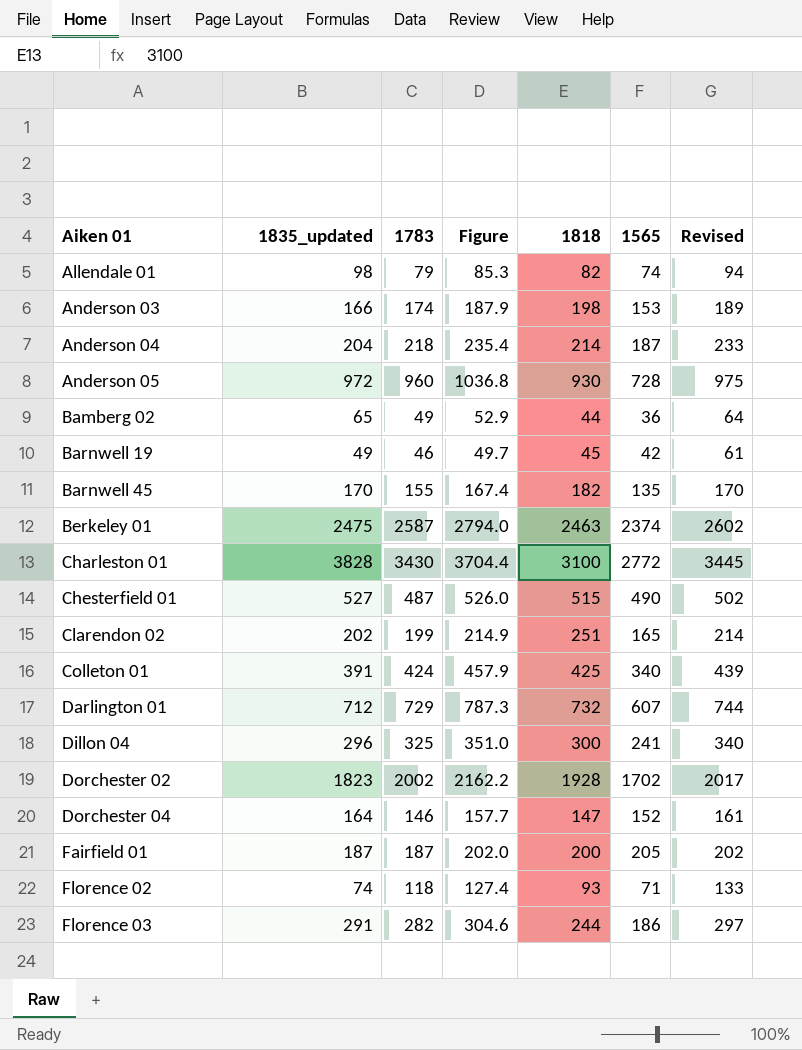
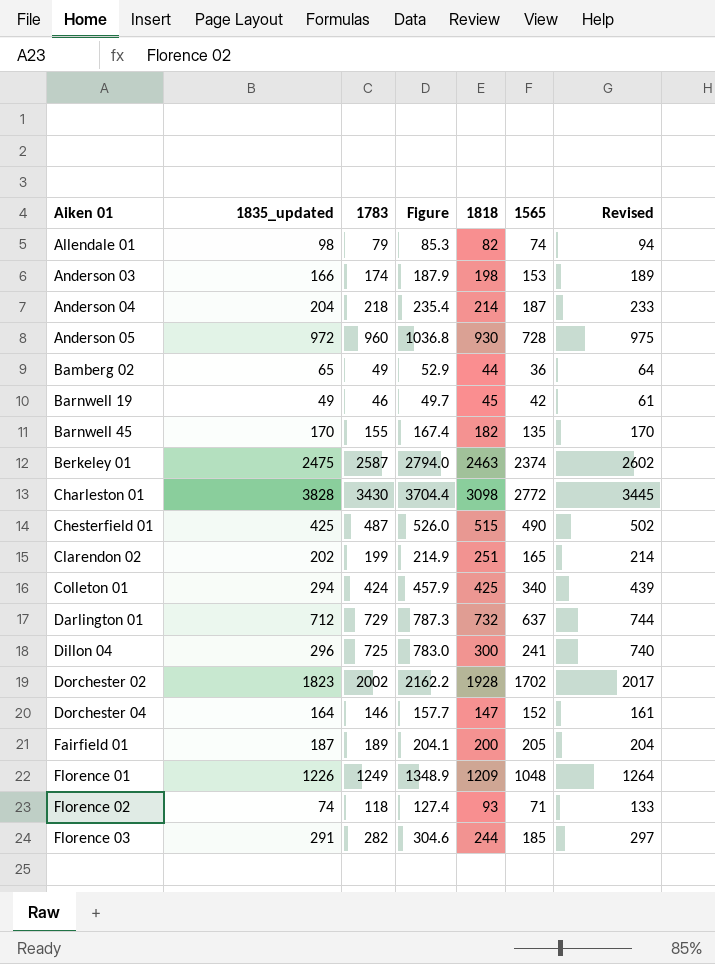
Charleston 01 | 1818: 3100 -> 3098
Chesterfield 01 | 1835_updated: 527 -> 425
Colleton 01 | 1835_updated: 391 -> 294
Darlington 01 | 1565: 607 -> 637
Dillon 04 | 1783: 325 -> 725
Dillon 04 | Figure: 351.0 -> 783.0
Dillon 04 | Revised: 340 -> 740
Fairfield 01 | 1783: 187 -> 189
Fairfield 01 | Figure: 202.0 -> 204.1
Fairfield 01 | Revised: 202 -> 204
row Florence 01: none -> 1226 | 1249 | 1348.9 | 1209 | 1048 | 1264
Florence 03 | 1565: 186 -> 185

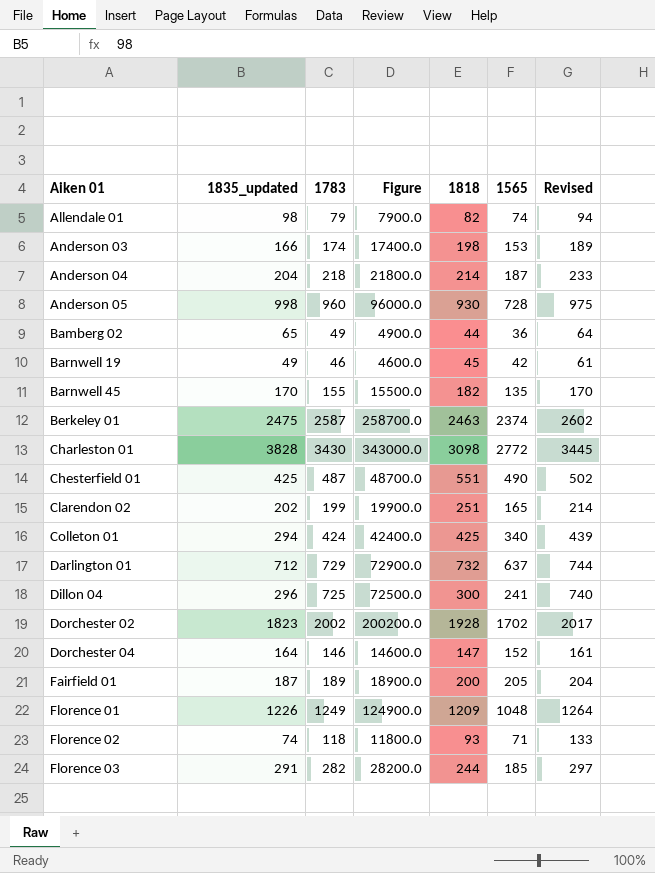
column Figure | formula: [1783] * 1.08 -> [1783] * 100
Anderson 05 | 1835_updated: 972 -> 998
Chesterfield 01 | 1818: 515 -> 551

